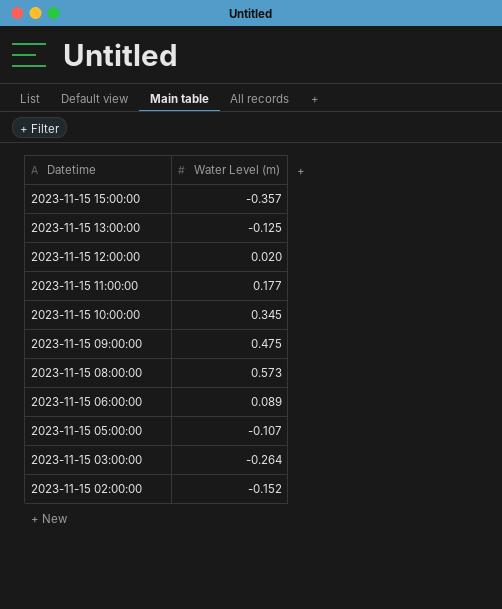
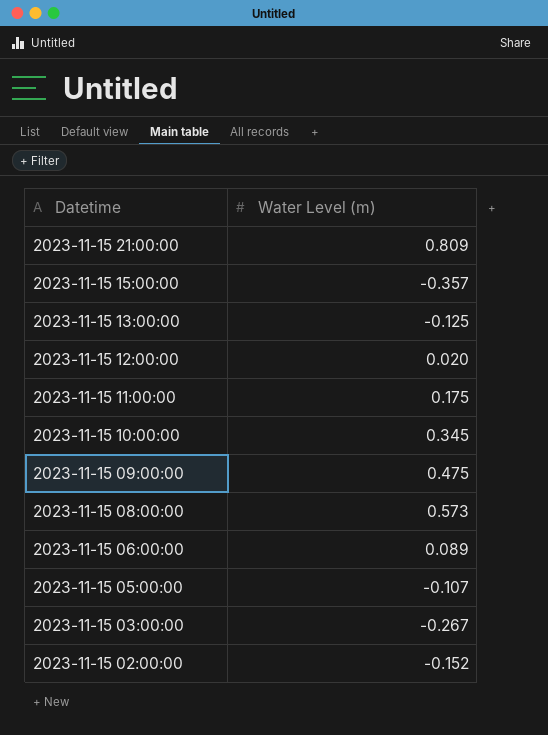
row 2023-11-15 21:00:00: none -> 0.809
2023-11-15 11:00:00 | Water Level (m): 0.177 -> 0.175
2023-11-15 03:00:00 | Water Level (m): -0.264 -> -0.267

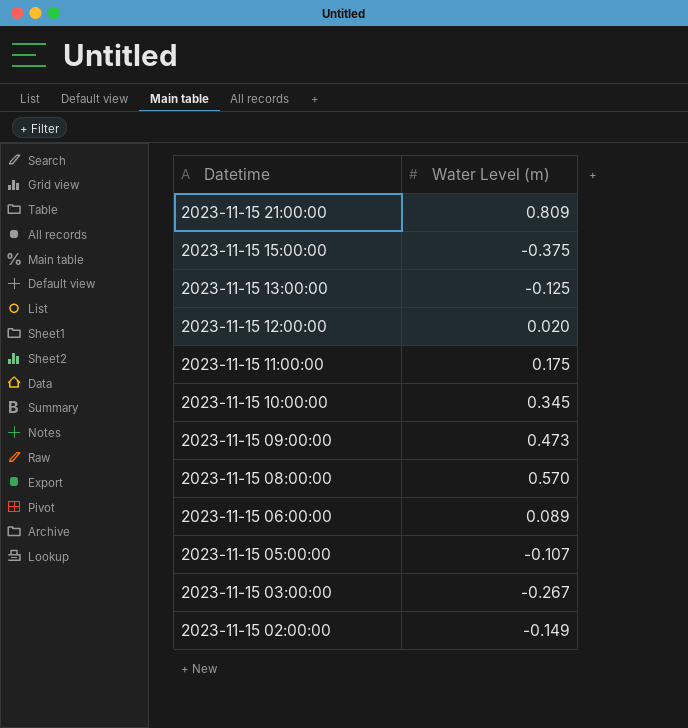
2023-11-15 15:00:00 | Water Level (m): -0.357 -> -0.375
2023-11-15 09:00:00 | Water Level (m): 0.475 -> 0.473
2023-11-15 08:00:00 | Water Level (m): 0.573 -> 0.570
2023-11-15 02:00:00 | Water Level (m): -0.152 -> -0.149

